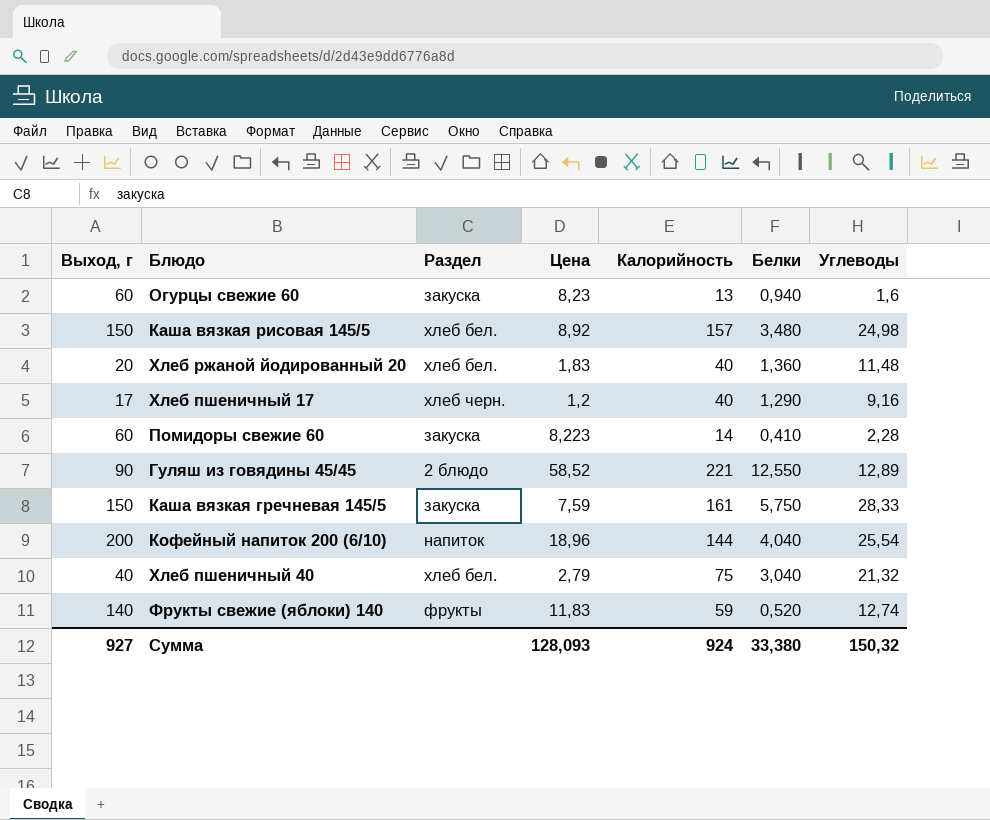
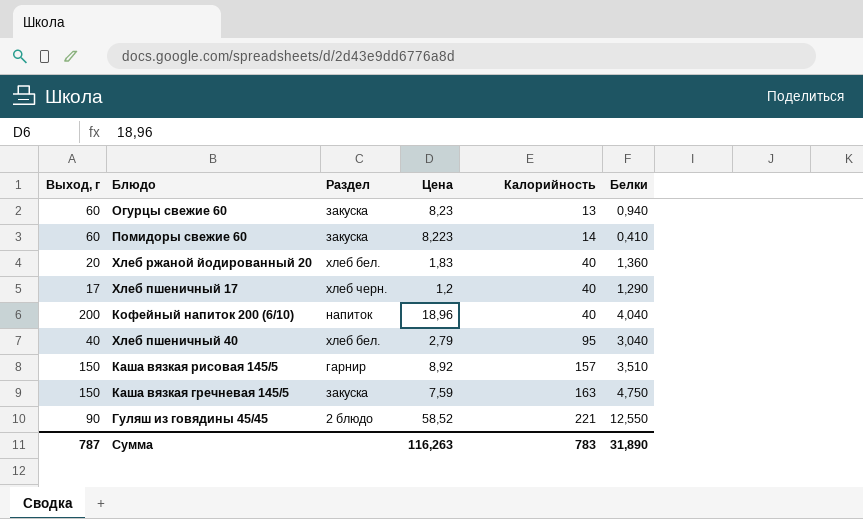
row order: none -> Калорийность ascending
column Углеводы | position: 7 -> none
row Фрукты свежие (яблоки) 140: 140 | фрукты | 11,83 | 59 | 0,520 | 12,74 -> none
Кофейный напиток 200 (6/10) | Калорийность: 144 -> 40
Хлеб пшеничный 40 | Калорийность: 75 -> 95
Каша вязкая рисовая 145/5 | Раздел: хлеб бел. -> гарнир
Каша вязкая рисовая 145/5 | Белки: 3,480 -> 3,510
Каша вязкая гречневая 145/5 | Калорийность: 161 -> 163
Каша вязкая гречневая 145/5 | Белки: 5,750 -> 4,750
Сумма | Выход, г: 927 -> 787
Сумма | Цена: 128,093 -> 116,263
Сумма | Калорийность: 924 -> 783
Сумма | Белки: 33,380 -> 31,890

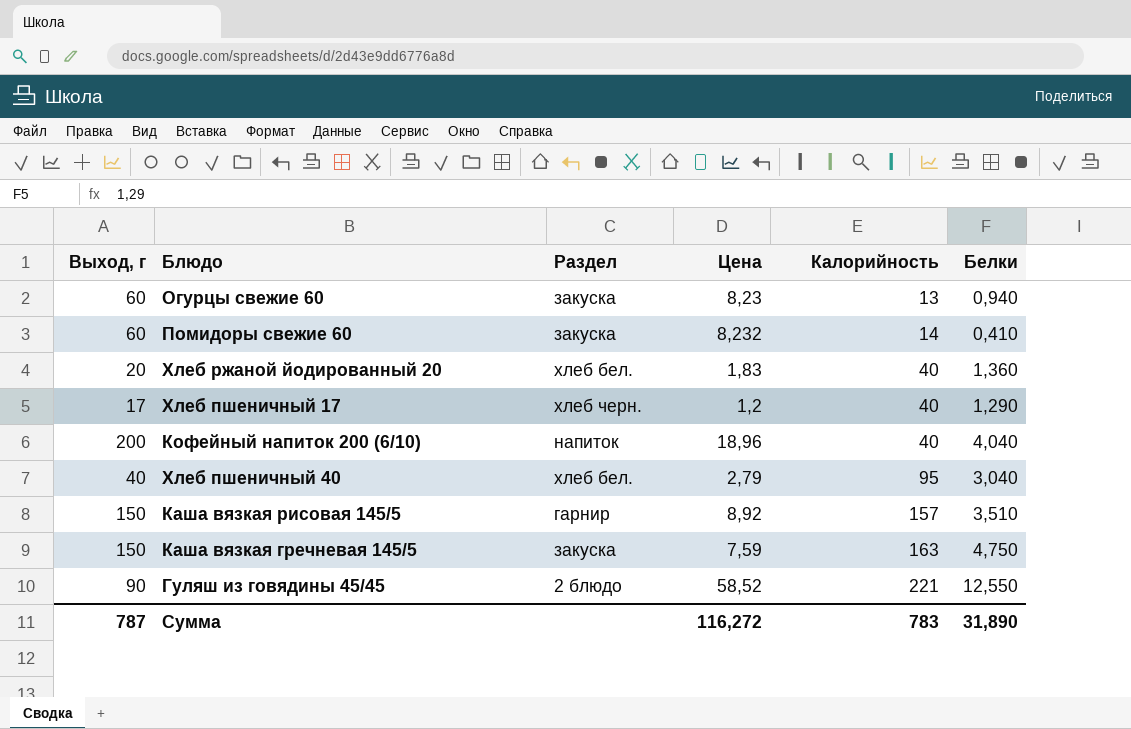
Помидоры свежие 60 | Цена: 8,223 -> 8,232
Сумма | Цена: 116,263 -> 116,272

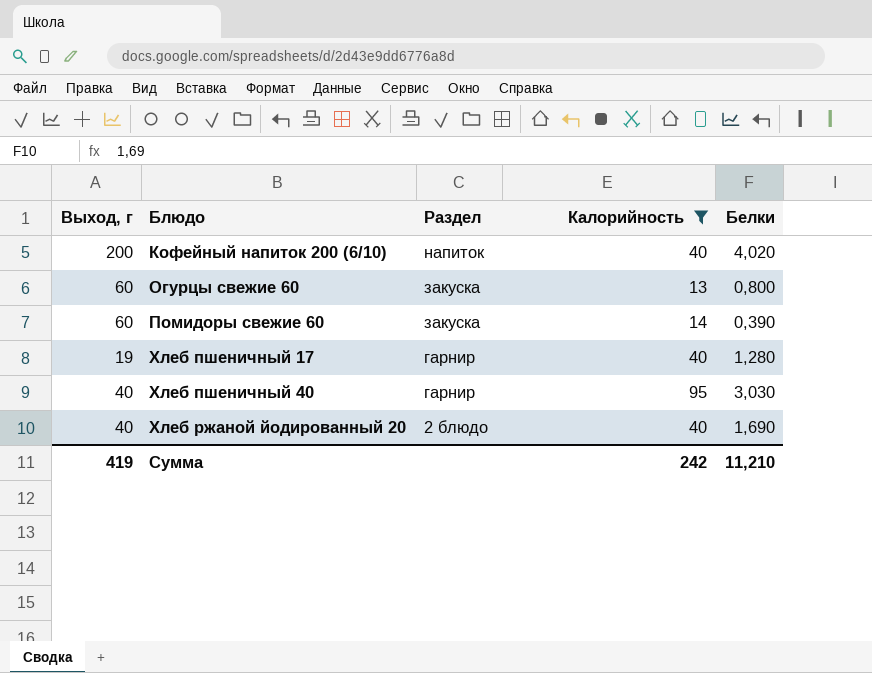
filter: none -> Калорийность <= 95
row order: Калорийность ascending -> Блюдо ascending
column Цена | position: 4 -> none
Кофейный напиток 200 (6/10) | Белки: 4,040 -> 4,020
Огурцы свежие 60 | Белки: 0,940 -> 0,800
Помидоры свежие 60 | Белки: 0,410 -> 0,390
Хлеб пшеничный 17 | Выход, г: 17 -> 19
Хлеб пшеничный 17 | Раздел: хлеб черн. -> гарнир
Хлеб пшеничный 17 | Белки: 1,290 -> 1,280
Хлеб пшеничный 40 | Раздел: хлеб бел. -> гарнир
Хлеб пшеничный 40 | Белки: 3,040 -> 3,030
Хлеб ржаной йодированный 20 | Выход, г: 20 -> 40
Хлеб ржаной йодированный 20 | Раздел: хлеб бел. -> 2 блюдо
Хлеб ржаной йодированный 20 | Белки: 1,360 -> 1,690
Сумма | Выход, г: 787 -> 419
Сумма | Калорийность: 783 -> 242
Сумма | Белки: 31,890 -> 11,210

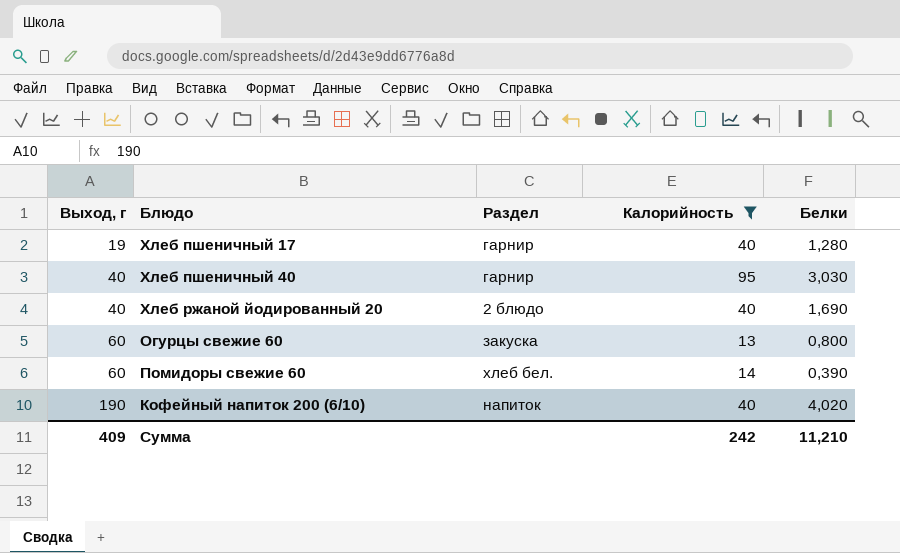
row order: Блюдо ascending -> Выход, г ascending
Помидоры свежие 60 | Раздел: закуска -> хлеб бел.
Кофейный напиток 200 (6/10) | Выход, г: 200 -> 190
Сумма | Выход, г: 419 -> 409

